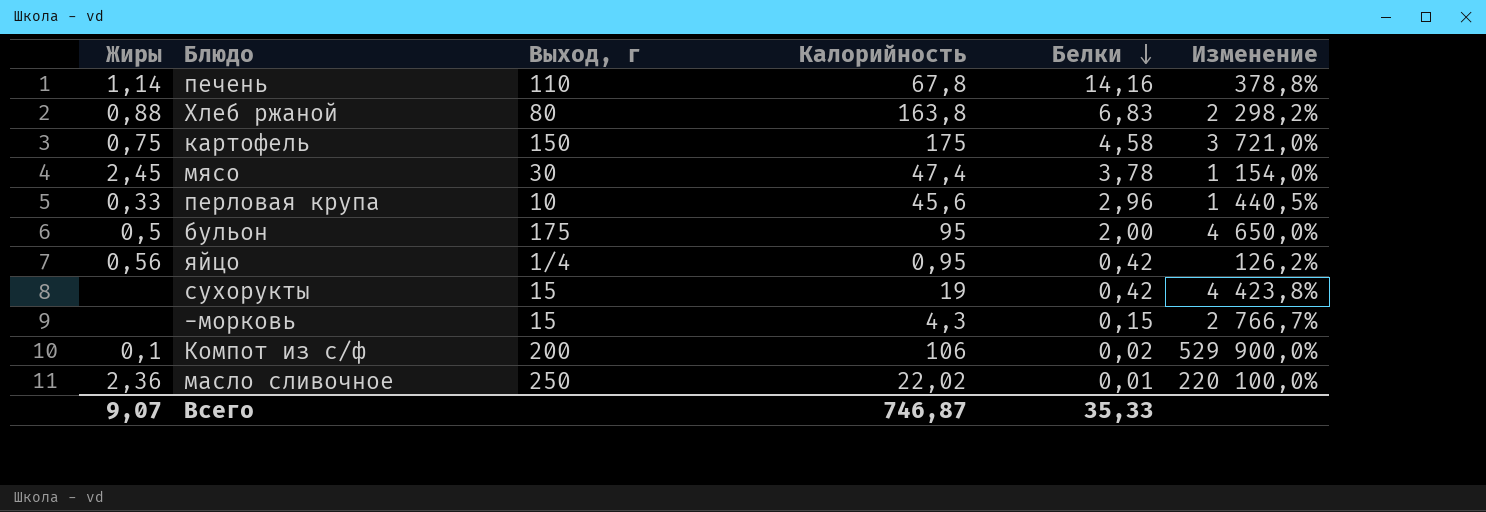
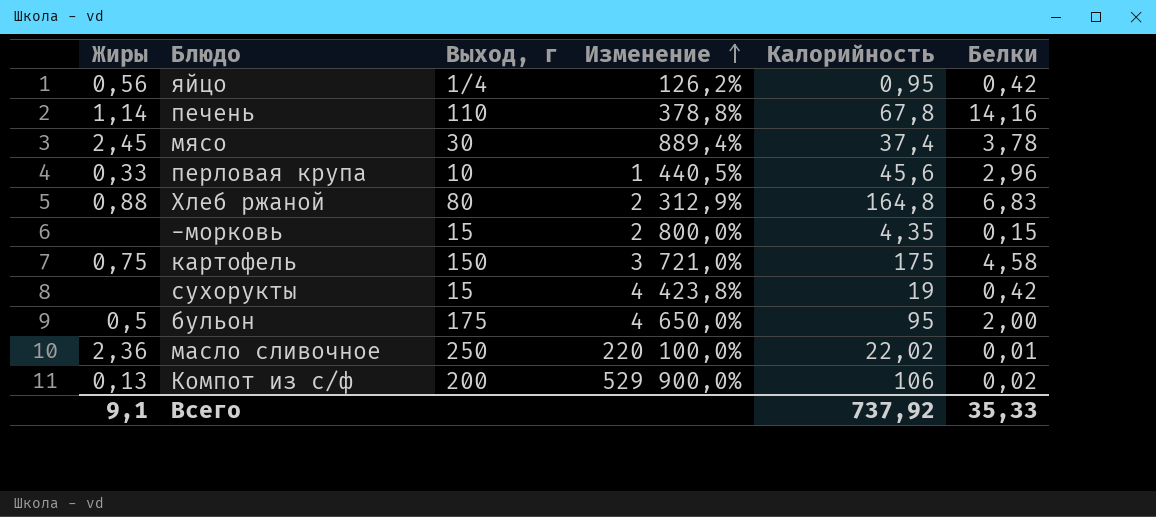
row order: Белки descending -> Изменение ascending
column Изменение | position: 6 -> 4
мясо | Изменение: 1 154,0% -> 889,4%
мясо | Калорийность: 47,4 -> 37,4
Хлеб ржаной | Изменение: 2 298,2% -> 2 312,9%
Хлеб ржаной | Калорийность: 163,8 -> 164,8
-морковь | Изменение: 2 766,7% -> 2 800,0%
-морковь | Калорийность: 4,3 -> 4,35
Компот из с/ф | Жиры: 0,1 -> 0,13
Всего | Жиры: 9,07 -> 9,1
Всего | Калорийность: 746,87 -> 737,92

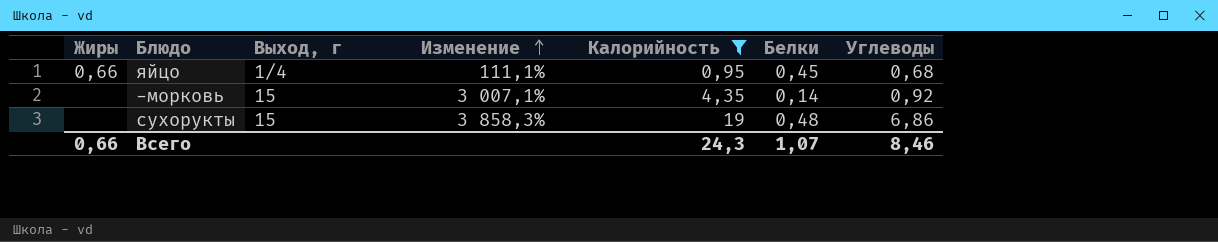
filter: none -> Калорийность <= 19
column Углеводы | position: none -> 7
яйцо | Жиры: 0,56 -> 0,66
яйцо | Изменение: 126,2% -> 111,1%
яйцо | Белки: 0,42 -> 0,45
-морковь | Изменение: 2 800,0% -> 3 007,1%
-морковь | Белки: 0,15 -> 0,14
сухорукты | Изменение: 4 423,8% -> 3 858,3%
сухорукты | Белки: 0,42 -> 0,48
Всего | Жиры: 9,1 -> 0,66
Всего | Калорийность: 737,92 -> 24,3
Всего | Белки: 35,33 -> 1,07

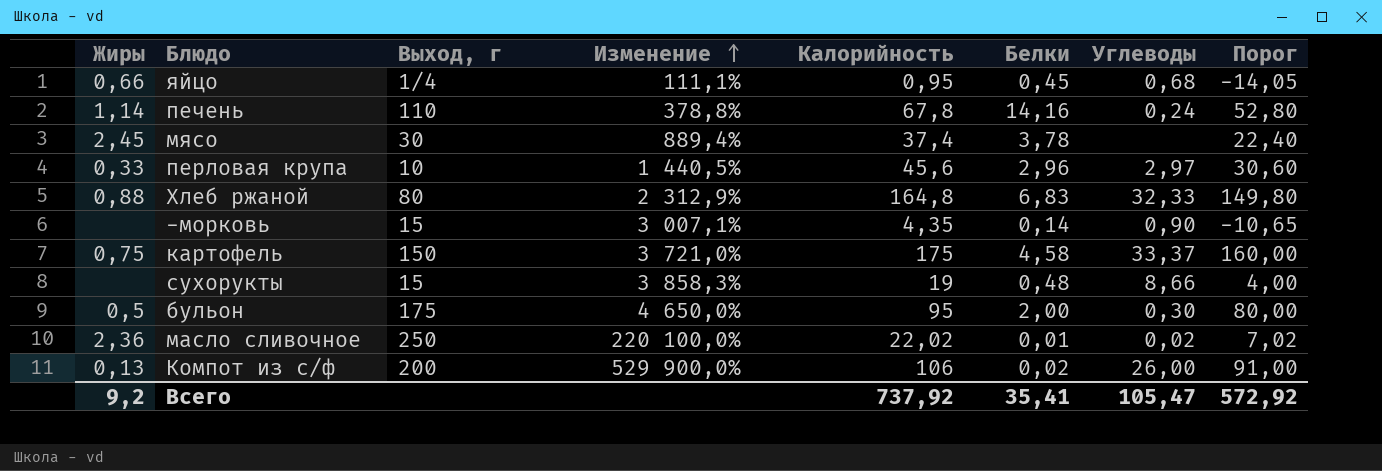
filter: Калорийность <= 19 -> none
column Порог | formula: none -> [Калорийность] - 15
-морковь | Углеводы: 0,92 -> 0,90
сухорукты | Углеводы: 6,86 -> 8,66
Всего | Жиры: 0,66 -> 9,2
Всего | Калорийность: 24,3 -> 737,92
Всего | Белки: 1,07 -> 35,41
Всего | Углеводы: 8,46 -> 105,47

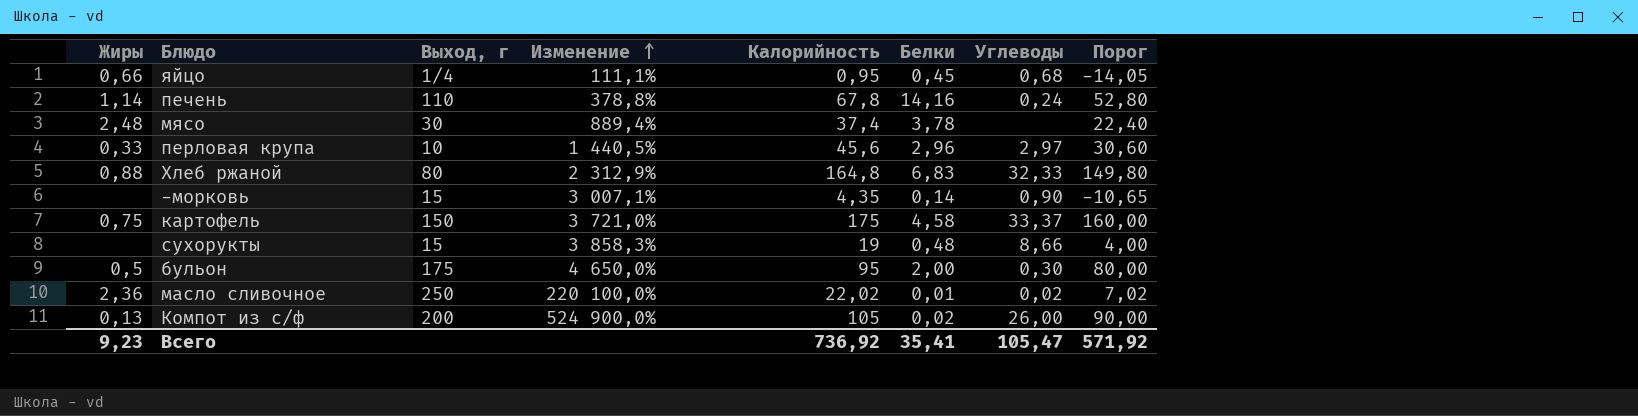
мясо | Жиры: 2,45 -> 2,48
Компот из с/ф | Изменение: 529 900,0% -> 524 900,0%
Компот из с/ф | Калорийность: 106 -> 105
Компот из с/ф | Порог: 91,00 -> 90,00
Всего | Жиры: 9,2 -> 9,23
Всего | Калорийность: 737,92 -> 736,92
Всего | Порог: 572,92 -> 571,92

